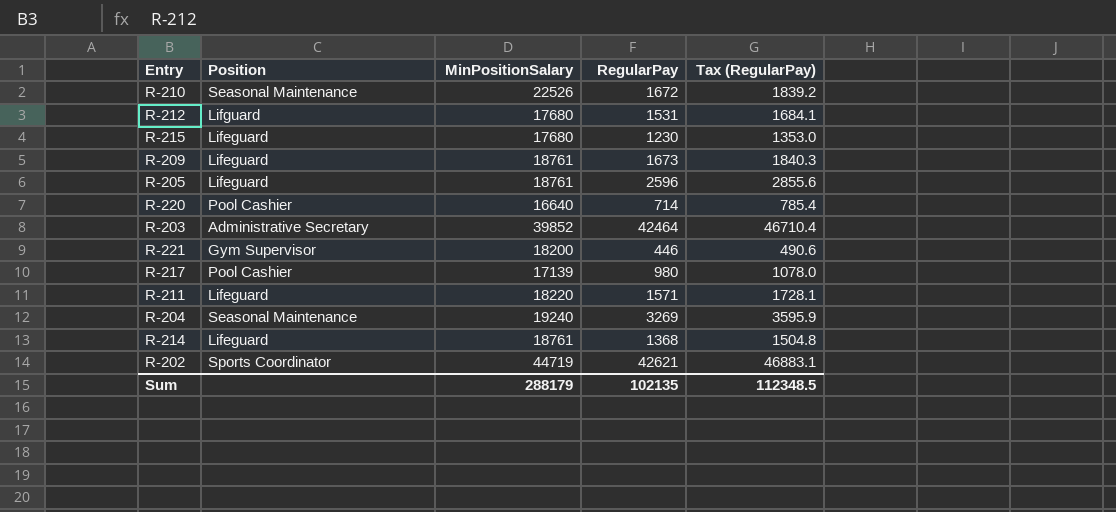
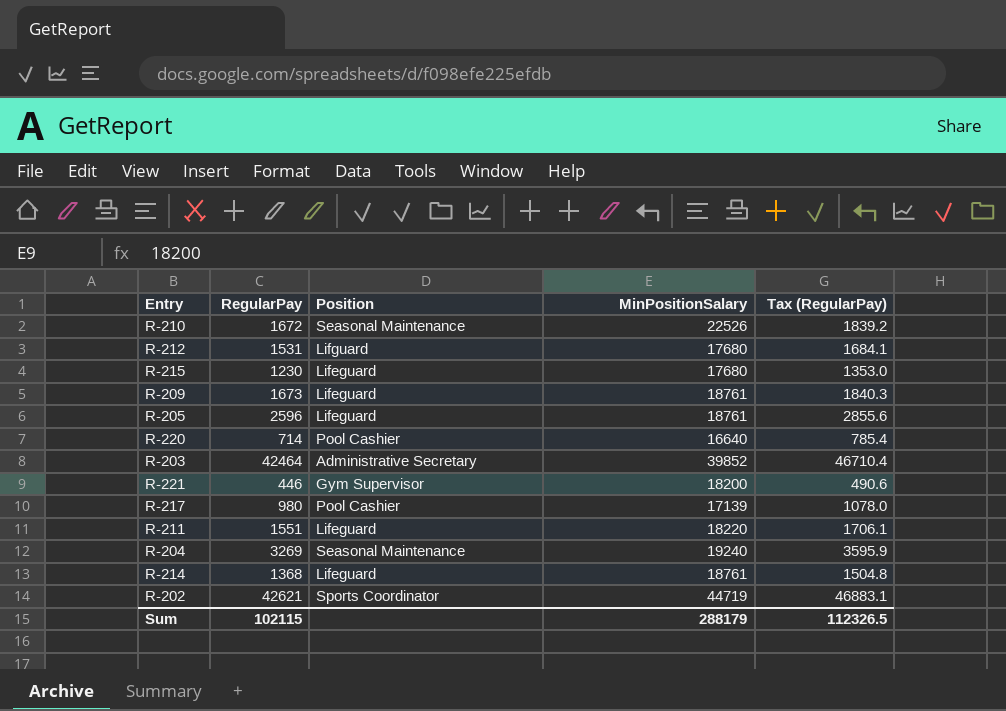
column RegularPay | position: 4 -> 2
R-211 | RegularPay: 1571 -> 1551
R-211 | Tax (RegularPay): 1728.1 -> 1706.1
Sum | RegularPay: 102135 -> 102115
Sum | Tax (RegularPay): 112348.5 -> 112326.5

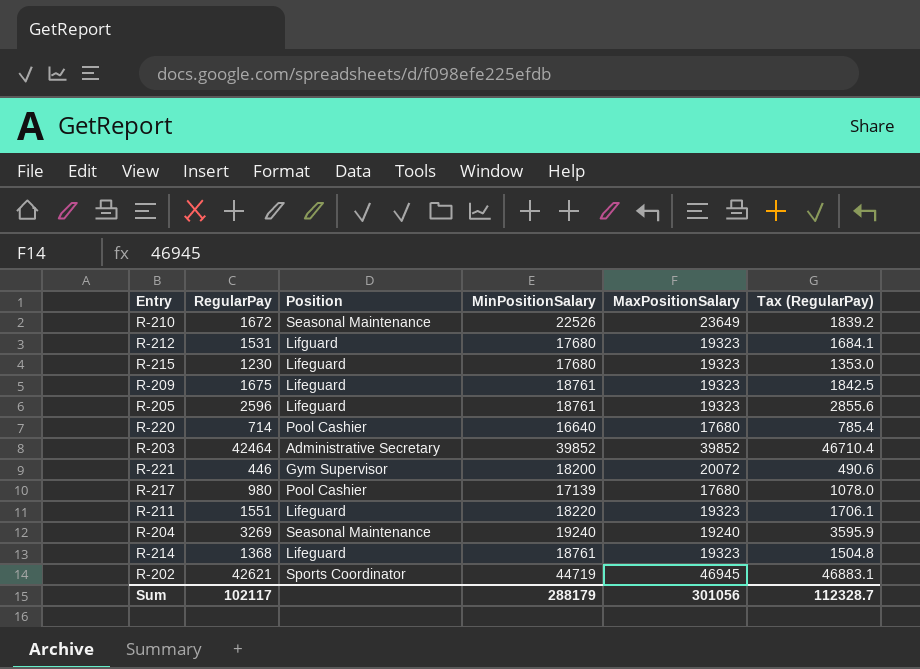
column MaxPositionSalary | position: none -> 5
R-209 | RegularPay: 1673 -> 1675
R-209 | Tax (RegularPay): 1840.3 -> 1842.5
Sum | RegularPay: 102115 -> 102117
Sum | Tax (RegularPay): 112326.5 -> 112328.7

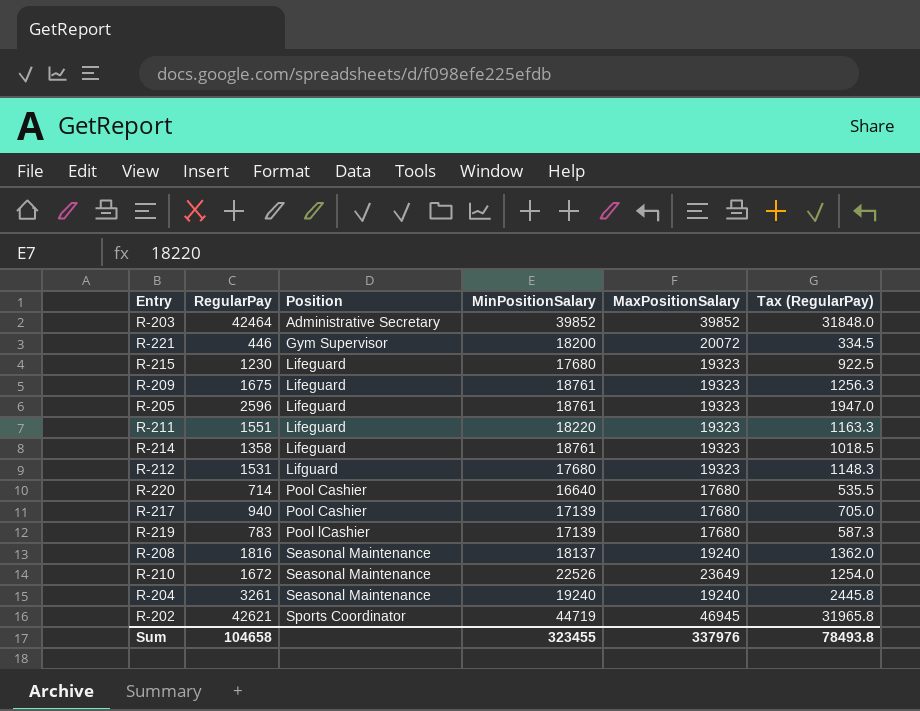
row order: none -> Position ascending
column Tax (RegularPay) | formula: [RegularPay] * 1.1 -> [RegularPay] * 0.75
R-214 | RegularPay: 1368 -> 1358
R-217 | RegularPay: 980 -> 940
row R-219: none -> 783 | Pool lCashier | 17139 | 17680 | 587.3
row R-208: none -> 1816 | Seasonal Maintenance | 18137 | 19240 | 1362.0
R-204 | RegularPay: 3269 -> 3261
Sum | RegularPay: 102117 -> 104658
Sum | MinPositionSalary: 288179 -> 323455
Sum | MaxPositionSalary: 301056 -> 337976
Sum | Tax (RegularPay): 112328.7 -> 78493.8

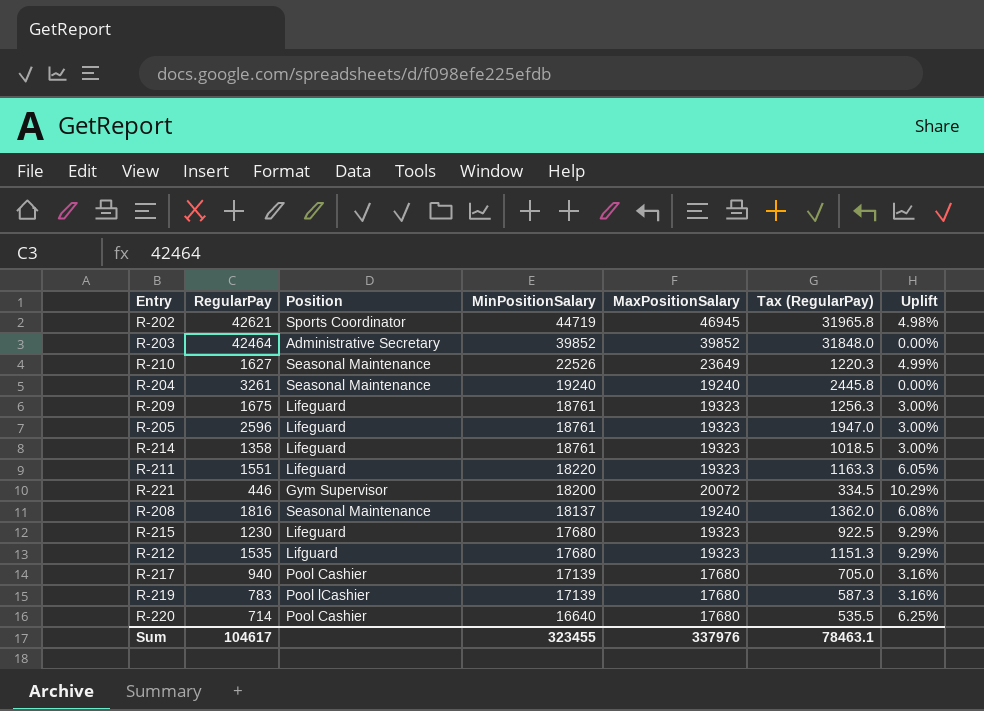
row order: Position ascending -> MinPositionSalary descending
column Uplift | formula: none -> ([MaxPositionSalary] - [MinPositionSalary]) / [MinPositionSalary]
R-210 | RegularPay: 1672 -> 1627
R-210 | Tax (RegularPay): 1254.0 -> 1220.3
R-212 | RegularPay: 1531 -> 1535
R-212 | Tax (RegularPay): 1148.3 -> 1151.3
Sum | RegularPay: 104658 -> 104617
Sum | Tax (RegularPay): 78493.8 -> 78463.1

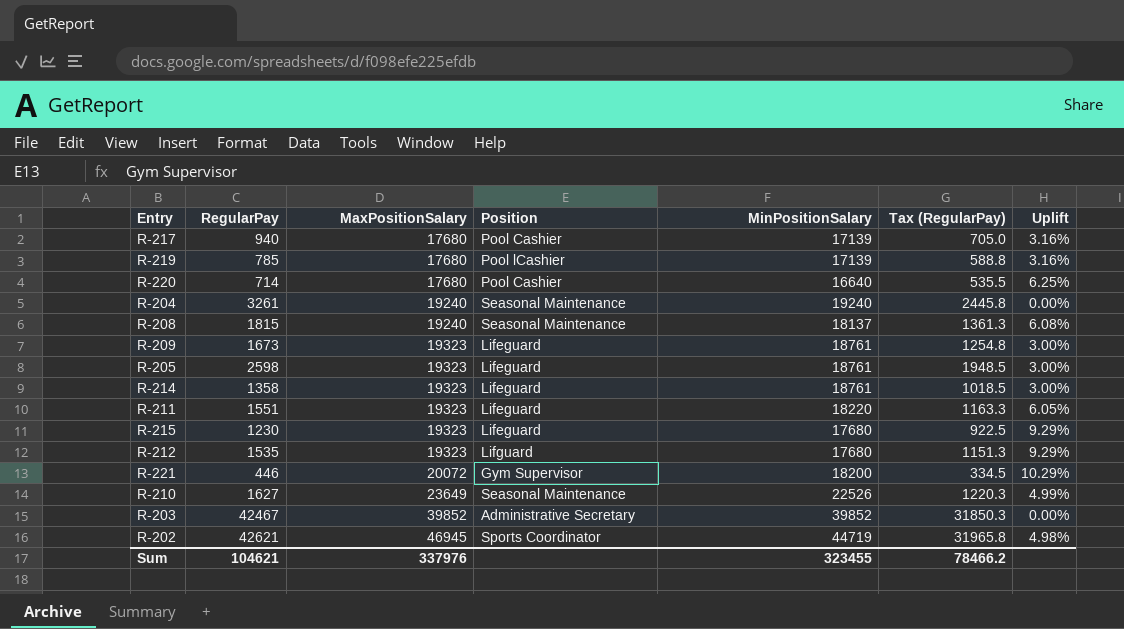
row order: MinPositionSalary descending -> MaxPositionSalary ascending
column MaxPositionSalary | position: 5 -> 3
R-219 | RegularPay: 783 -> 785
R-219 | Tax (RegularPay): 587.3 -> 588.8
R-208 | RegularPay: 1816 -> 1815
R-208 | Tax (RegularPay): 1362.0 -> 1361.3
R-209 | RegularPay: 1675 -> 1673
R-209 | Tax (RegularPay): 1256.3 -> 1254.8
R-205 | RegularPay: 2596 -> 2598
R-205 | Tax (RegularPay): 1947.0 -> 1948.5
R-203 | RegularPay: 42464 -> 42467
R-203 | Tax (RegularPay): 31848.0 -> 31850.3
Sum | RegularPay: 104617 -> 104621
Sum | Tax (RegularPay): 78463.1 -> 78466.2

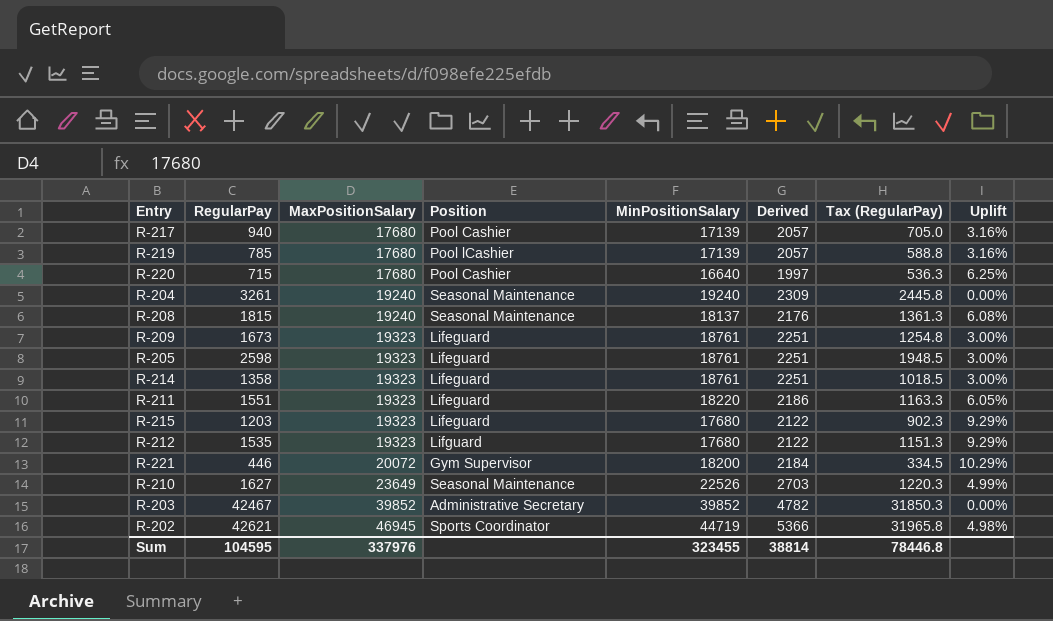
column Derived | formula: none -> [MinPositionSalary] * 0.12
R-220 | RegularPay: 714 -> 715
R-220 | Tax (RegularPay): 535.5 -> 536.3
R-215 | RegularPay: 1230 -> 1203
R-215 | Tax (RegularPay): 922.5 -> 902.3
Sum | RegularPay: 104621 -> 104595
Sum | Tax (RegularPay): 78466.2 -> 78446.8

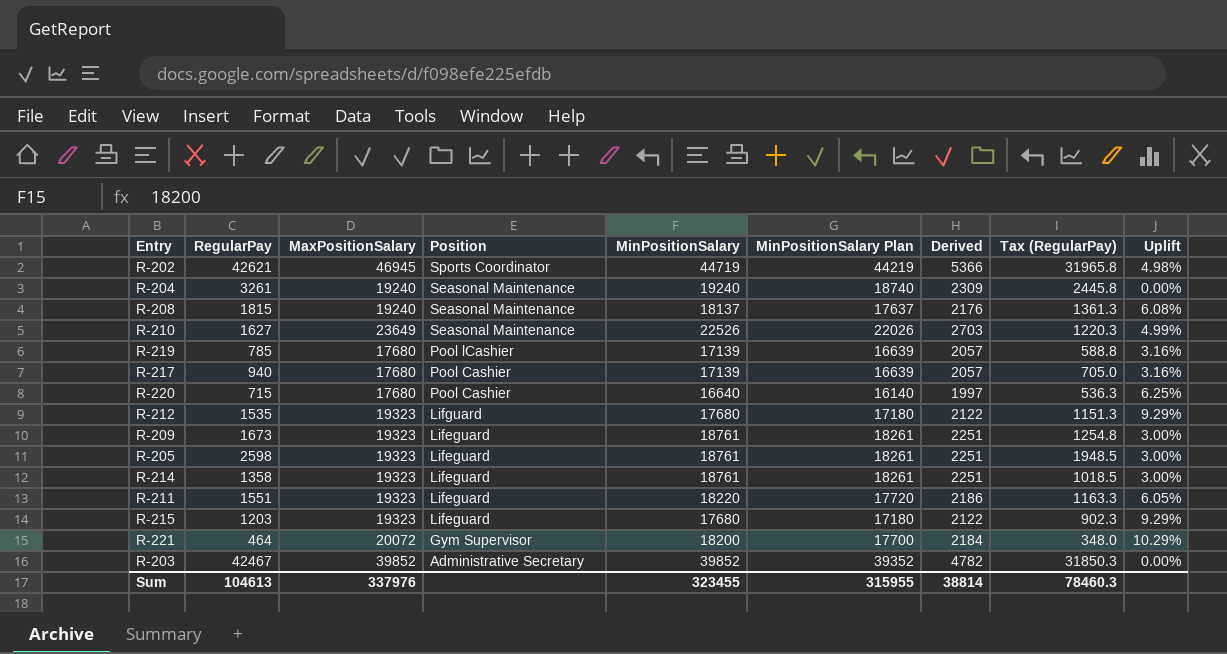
row order: MaxPositionSalary ascending -> Position descending
column MinPositionSalary Plan | formula: none -> [MinPositionSalary] - 500
R-221 | RegularPay: 446 -> 464
R-221 | Tax (RegularPay): 334.5 -> 348.0
Sum | RegularPay: 104595 -> 104613
Sum | Tax (RegularPay): 78446.8 -> 78460.3

